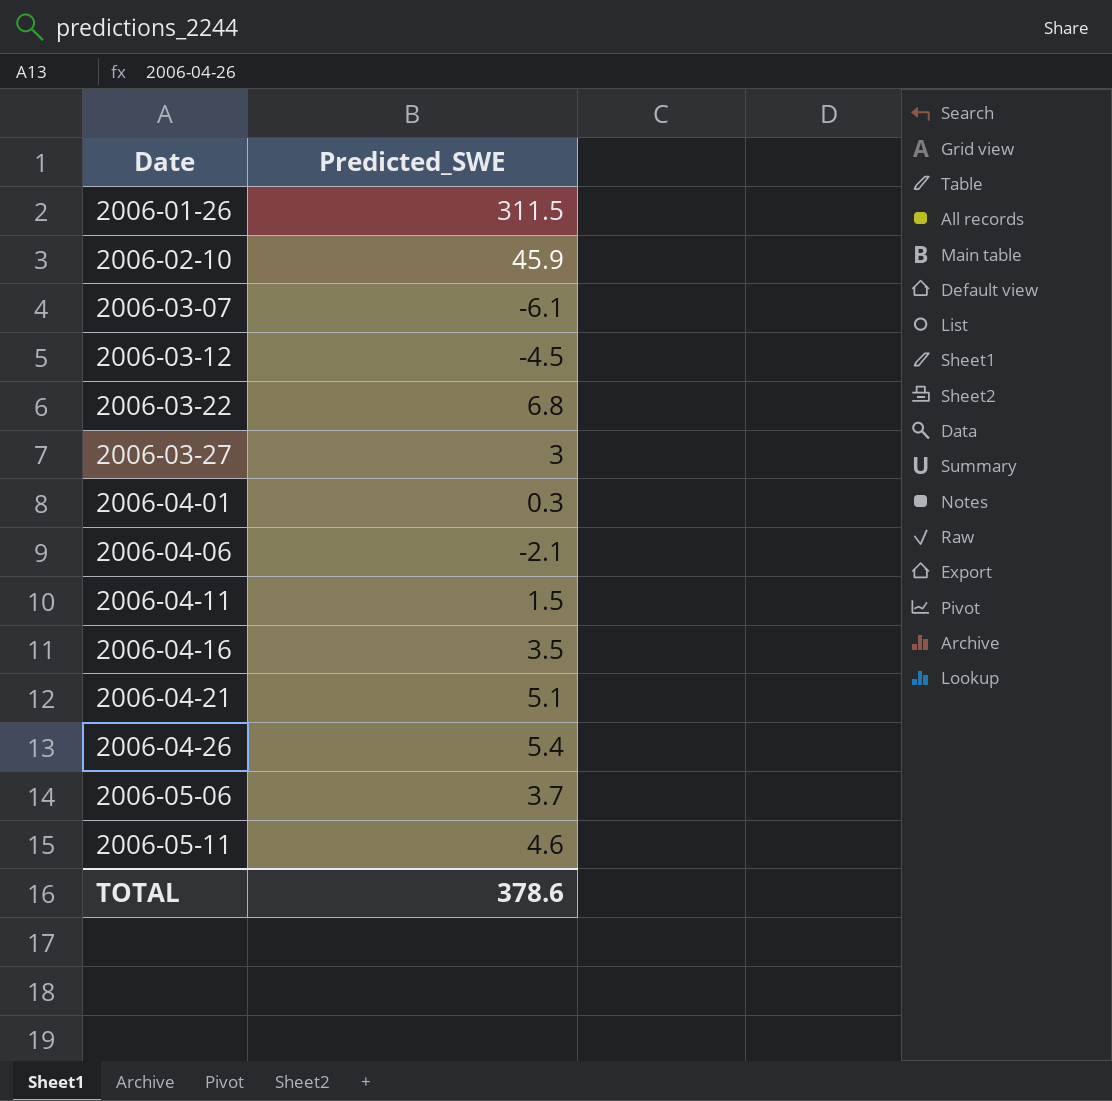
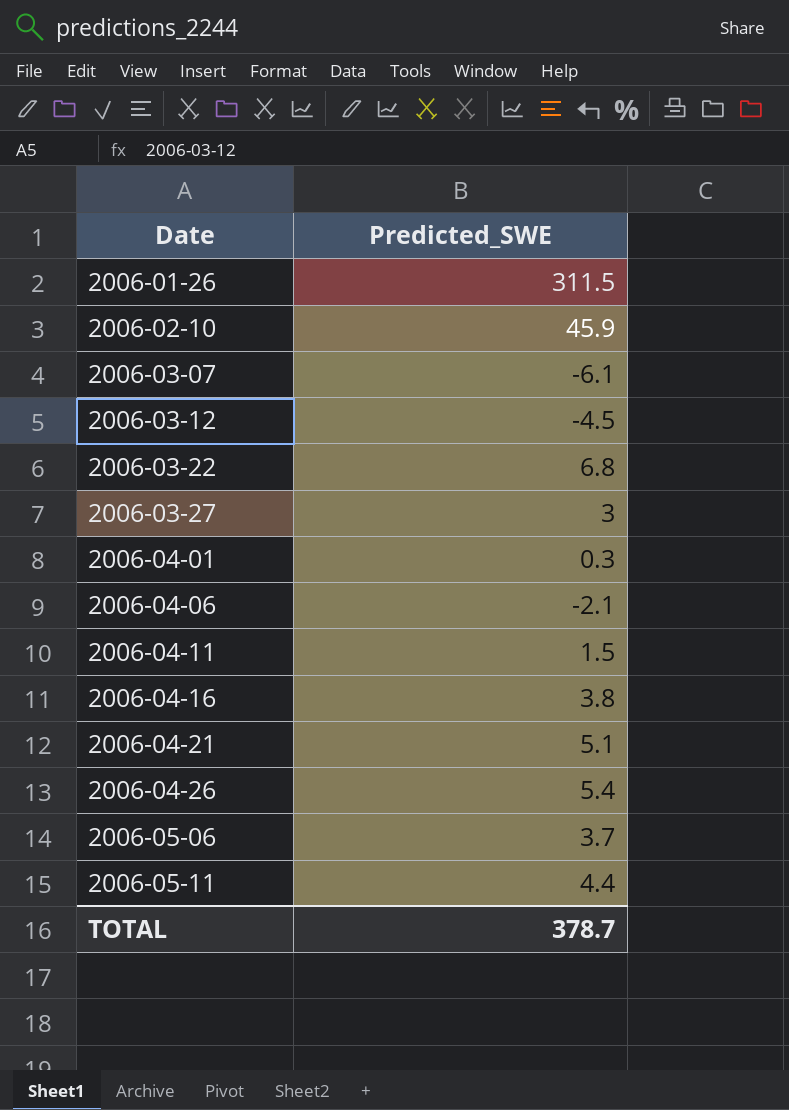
2006-04-16 | Predicted_SWE: 3.5 -> 3.8
2006-05-11 | Predicted_SWE: 4.6 -> 4.4
TOTAL | Predicted_SWE: 378.6 -> 378.7

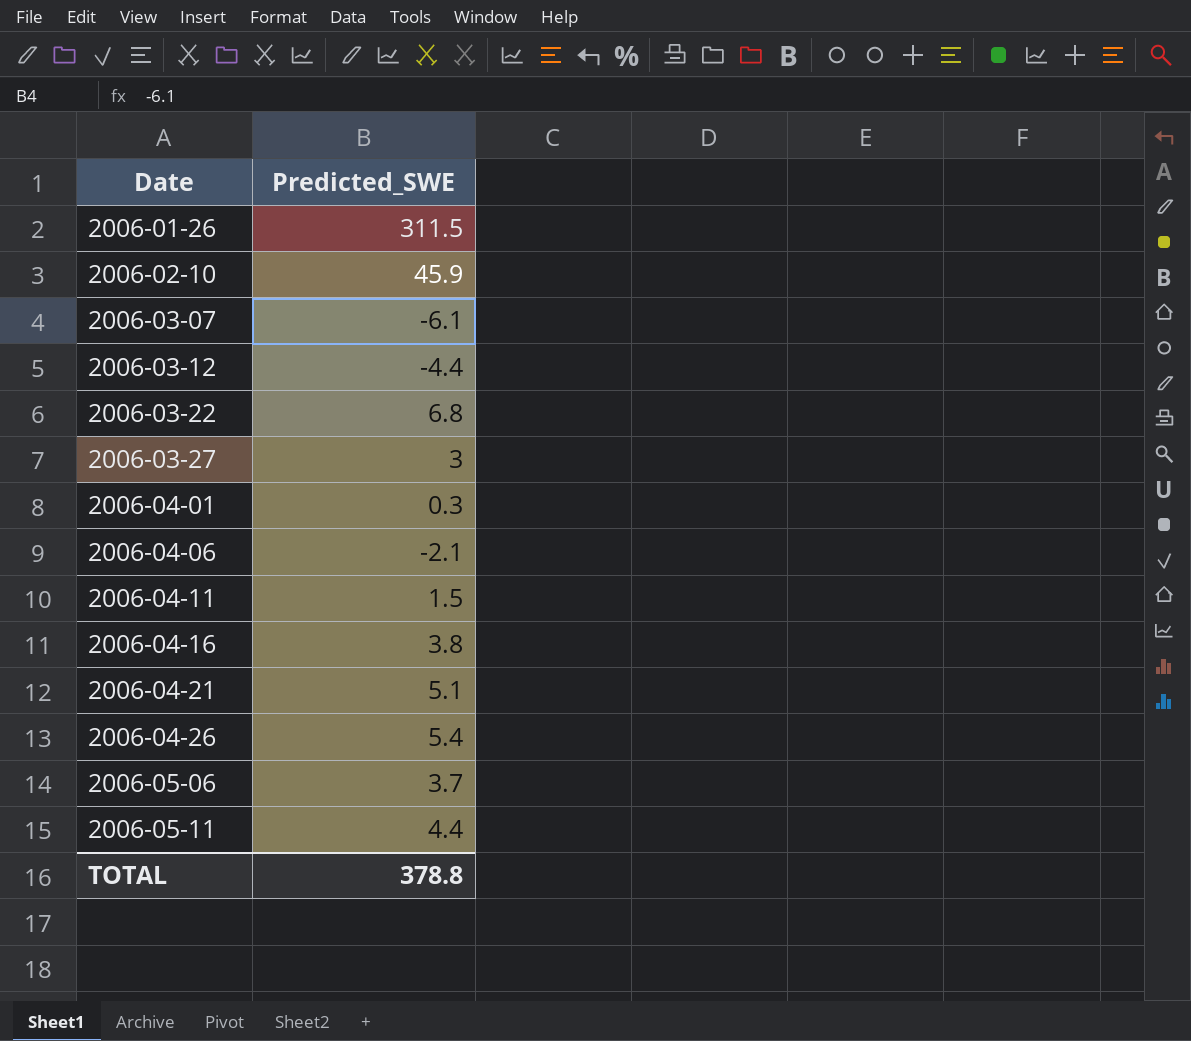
2006-03-12 | Predicted_SWE: -4.5 -> -4.4
TOTAL | Predicted_SWE: 378.7 -> 378.8

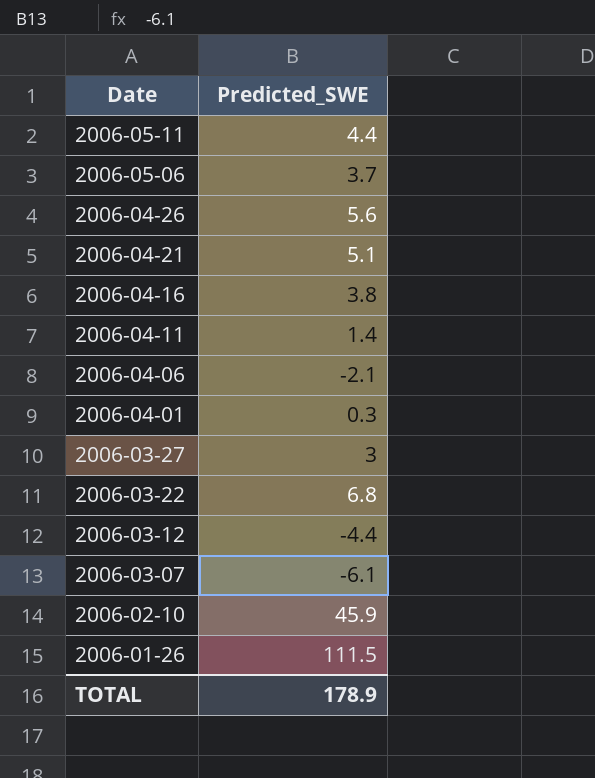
row order: Date ascending -> Date descending
2006-04-26 | Predicted_SWE: 5.4 -> 5.6
2006-04-11 | Predicted_SWE: 1.5 -> 1.4
2006-01-26 | Predicted_SWE: 311.5 -> 111.5
TOTAL | Predicted_SWE: 378.8 -> 178.9

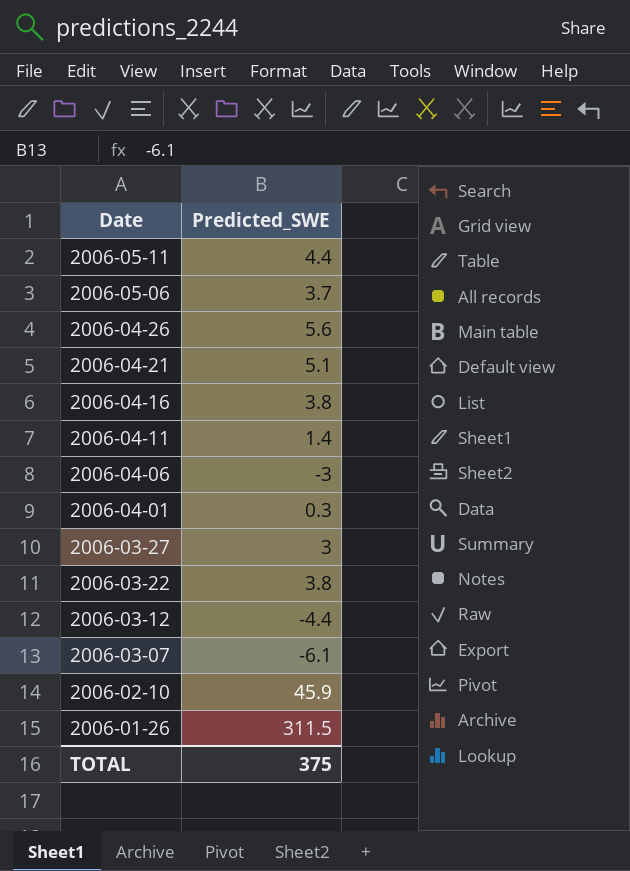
2006-04-06 | Predicted_SWE: -2.1 -> -3
2006-03-22 | Predicted_SWE: 6.8 -> 3.8
2006-01-26 | Predicted_SWE: 111.5 -> 311.5
TOTAL | Predicted_SWE: 178.9 -> 375

